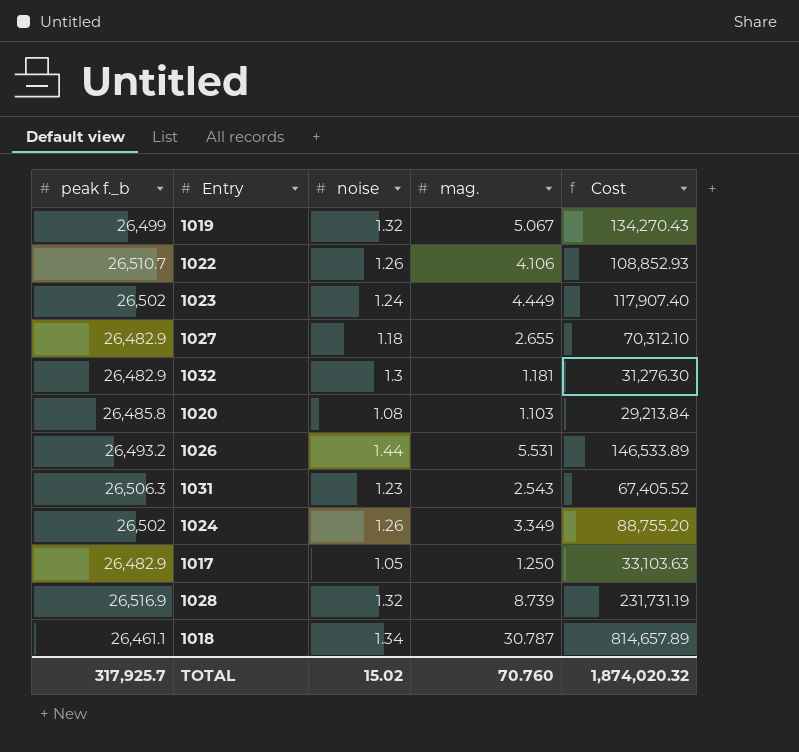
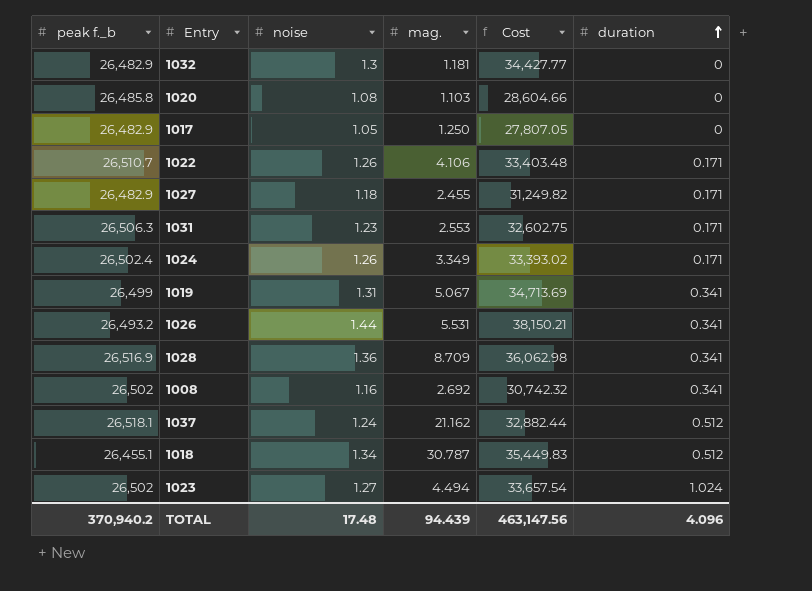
row order: none -> duration ascending
column Cost | formula: [peak f._b] * [mag.] -> [peak f._b] * [noise]
column duration | position: none -> 6
1027 | mag.: 2.655 -> 2.455
1031 | mag.: 2.543 -> 2.553
1024 | peak f._b: 26,502 -> 26,502.4
1019 | noise: 1.32 -> 1.31
1028 | noise: 1.32 -> 1.36
1028 | mag.: 8.739 -> 8.709
row 1008: none -> 26,502 | 1.16 | 2.692 | 30,742.32 | 0.341
row 1037: none -> 26,518.1 | 1.24 | 21.162 | 32,882.44 | 0.512
1018 | peak f._b: 26,461.1 -> 26,455.1
1023 | noise: 1.24 -> 1.27
1023 | mag.: 4.449 -> 4.494
TOTAL | peak f._b: 317,925.7 -> 370,940.2
TOTAL | noise: 15.02 -> 17.48
TOTAL | mag.: 70.760 -> 94.439
TOTAL | Cost: 1,874,020.32 -> 463,147.56

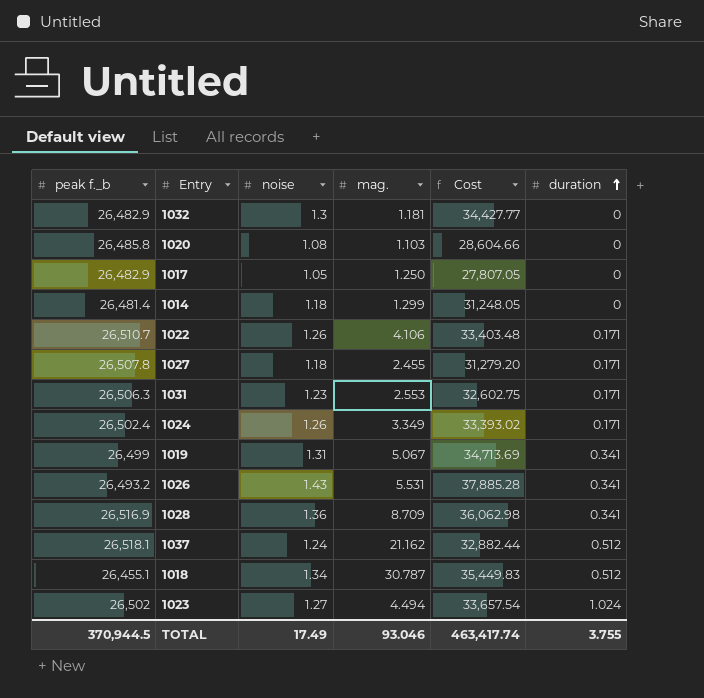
row 1008: 26,502 | 1.16 | 2.692 | 30,742.32 | 0.341 -> none
row 1014: none -> 26,481.4 | 1.18 | 1.299 | 31,248.05 | 0
1027 | peak f._b: 26,482.9 -> 26,507.8
1027 | Cost: 31,249.82 -> 31,279.20
1026 | noise: 1.44 -> 1.43
1026 | Cost: 38,150.21 -> 37,885.28
TOTAL | peak f._b: 370,940.2 -> 370,944.5
TOTAL | noise: 17.48 -> 17.49
TOTAL | mag.: 94.439 -> 93.046
TOTAL | Cost: 463,147.56 -> 463,417.74
TOTAL | duration: 4.096 -> 3.755

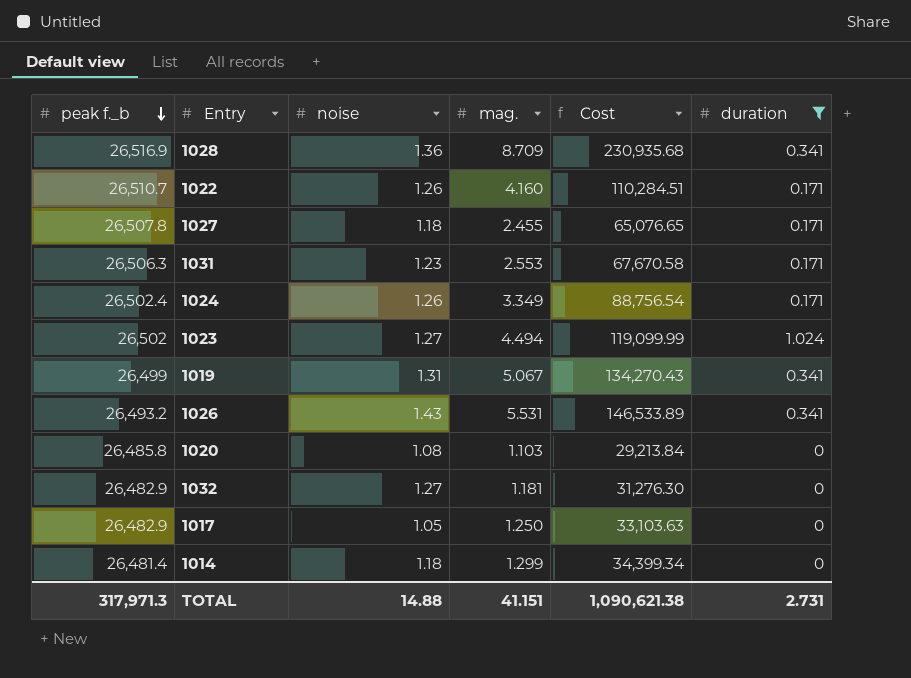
filter: none -> duration != 0.512
row order: duration ascending -> peak f._b descending
column Cost | formula: [peak f._b] * [noise] -> [peak f._b] * [mag.]
1022 | mag.: 4.106 -> 4.160
1032 | noise: 1.3 -> 1.27
TOTAL | peak f._b: 370,944.5 -> 317,971.3
TOTAL | noise: 17.49 -> 14.88
TOTAL | mag.: 93.046 -> 41.151
TOTAL | Cost: 463,417.74 -> 1,090,621.38
TOTAL | duration: 3.755 -> 2.731

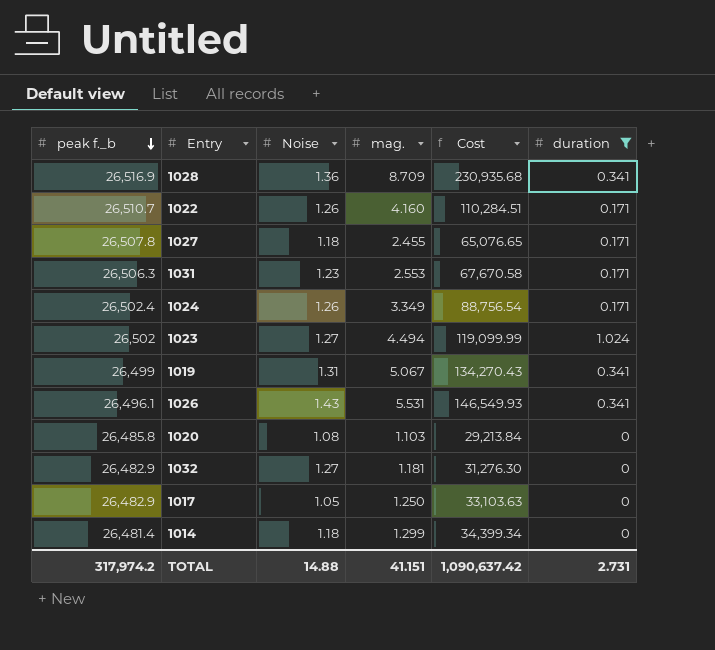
column name: noise -> Noise
1026 | peak f._b: 26,493.2 -> 26,496.1
1026 | Cost: 146,533.89 -> 146,549.93
TOTAL | peak f._b: 317,971.3 -> 317,974.2
TOTAL | Cost: 1,090,621.38 -> 1,090,637.42

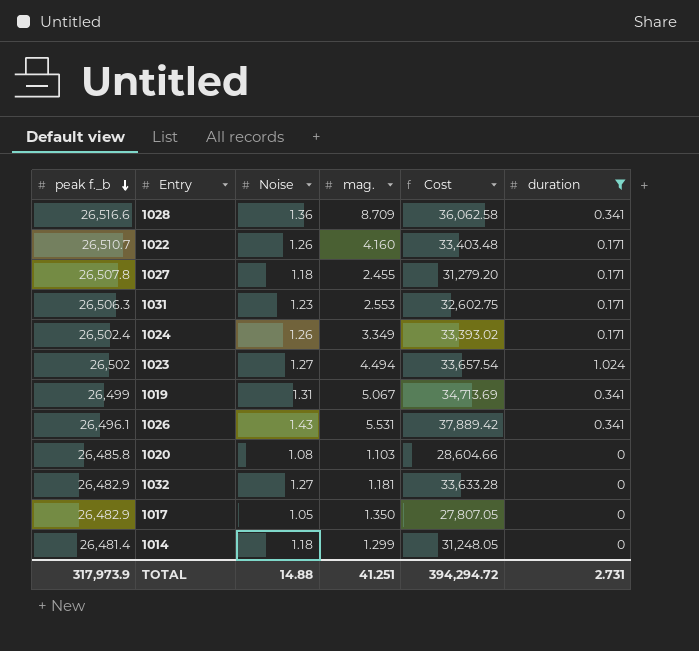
column Cost | formula: [peak f._b] * [mag.] -> [peak f._b] * [Noise]
1028 | peak f._b: 26,516.9 -> 26,516.6
1017 | mag.: 1.250 -> 1.350
TOTAL | peak f._b: 317,974.2 -> 317,973.9
TOTAL | mag.: 41.151 -> 41.251
TOTAL | Cost: 1,090,637.42 -> 394,294.72

